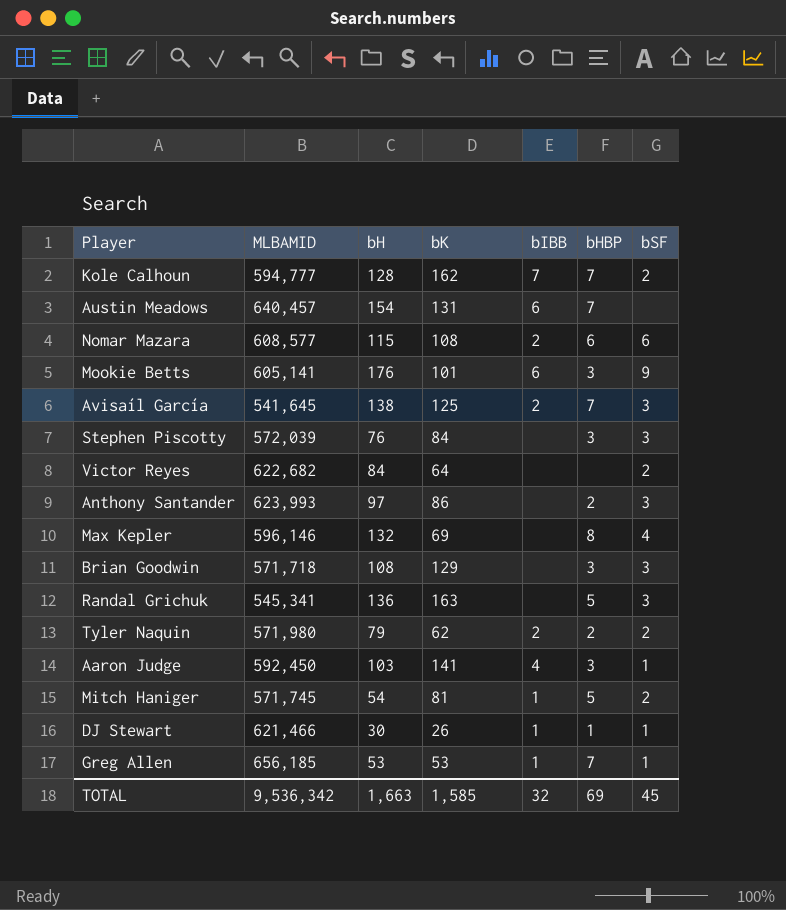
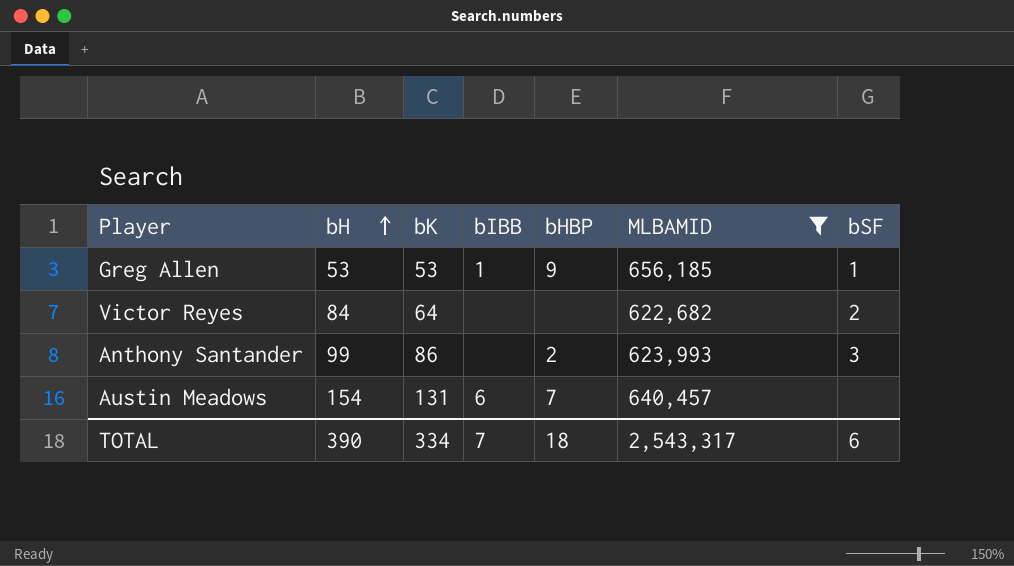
filter: none -> MLBAMID >= 622,682
row order: none -> bH ascending
column MLBAMID | position: 2 -> 6
Greg Allen | bHBP: 7 -> 9
Anthony Santander | bH: 97 -> 99
TOTAL | bH: 1,663 -> 390
TOTAL | bK: 1,585 -> 334
TOTAL | bIBB: 32 -> 7
TOTAL | bHBP: 69 -> 18
TOTAL | MLBAMID: 9,536,342 -> 2,543,317
TOTAL | bSF: 45 -> 6

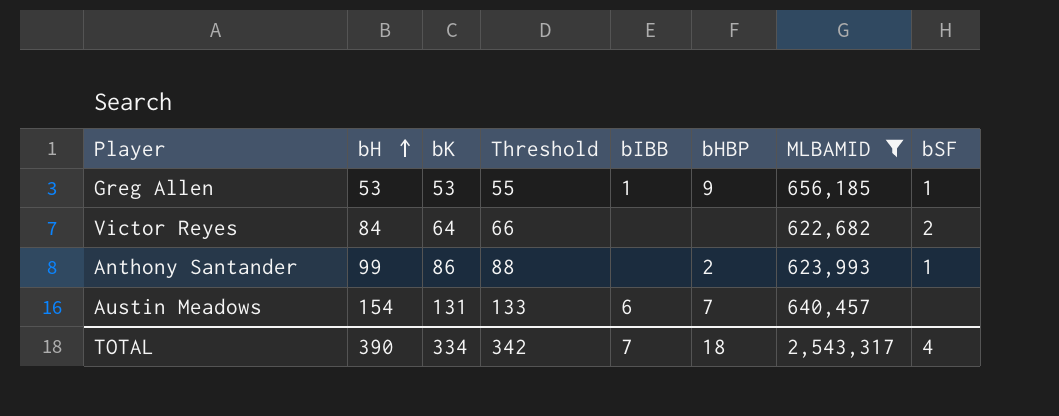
column Threshold | formula: none -> [bK] + 2
Anthony Santander | bSF: 3 -> 1
TOTAL | bSF: 6 -> 4

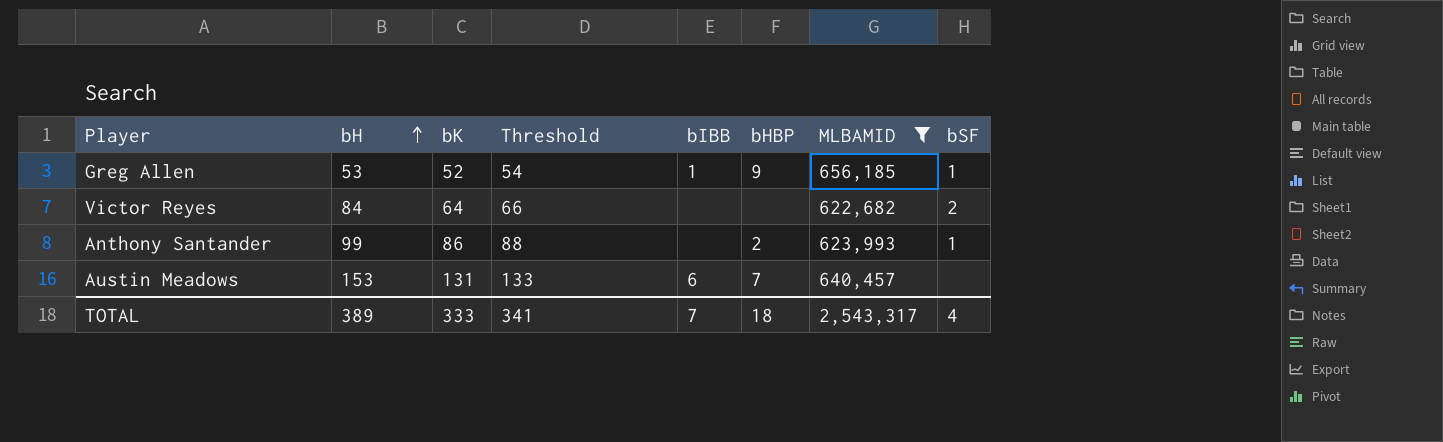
Greg Allen | bK: 53 -> 52
Greg Allen | Threshold: 55 -> 54
Austin Meadows | bH: 154 -> 153
TOTAL | bH: 390 -> 389
TOTAL | bK: 334 -> 333
TOTAL | Threshold: 342 -> 341

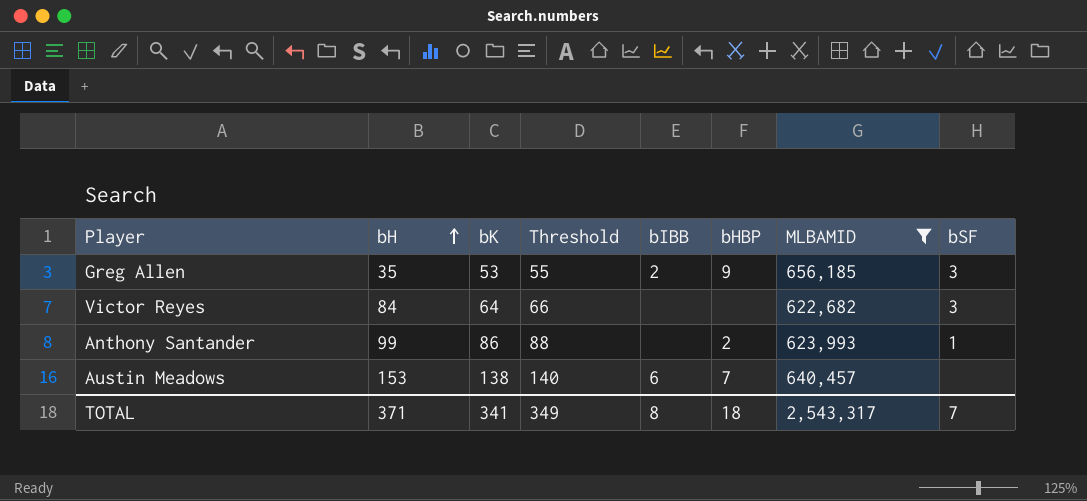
Greg Allen | bH: 53 -> 35
Greg Allen | bK: 52 -> 53
Greg Allen | Threshold: 54 -> 55
Greg Allen | bIBB: 1 -> 2
Greg Allen | bSF: 1 -> 3
Victor Reyes | bSF: 2 -> 3
Austin Meadows | bK: 131 -> 138
Austin Meadows | Threshold: 133 -> 140
TOTAL | bH: 389 -> 371
TOTAL | bK: 333 -> 341
TOTAL | Threshold: 341 -> 349
TOTAL | bIBB: 7 -> 8
TOTAL | bSF: 4 -> 7

